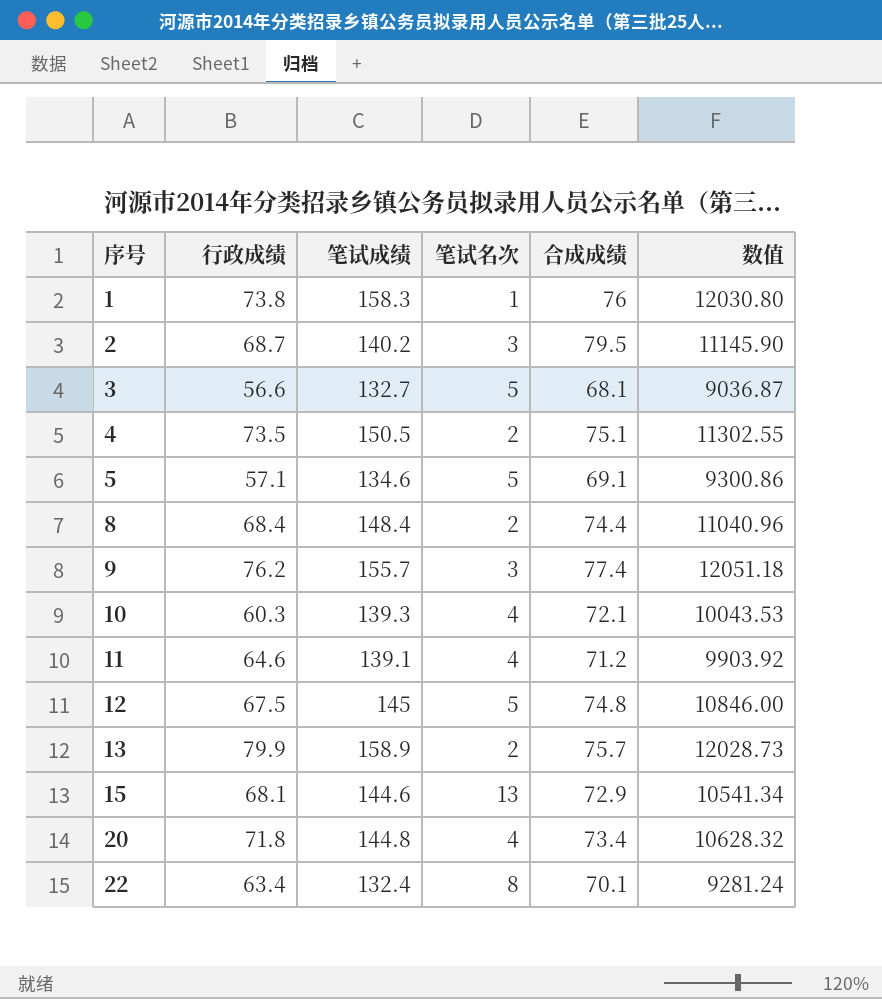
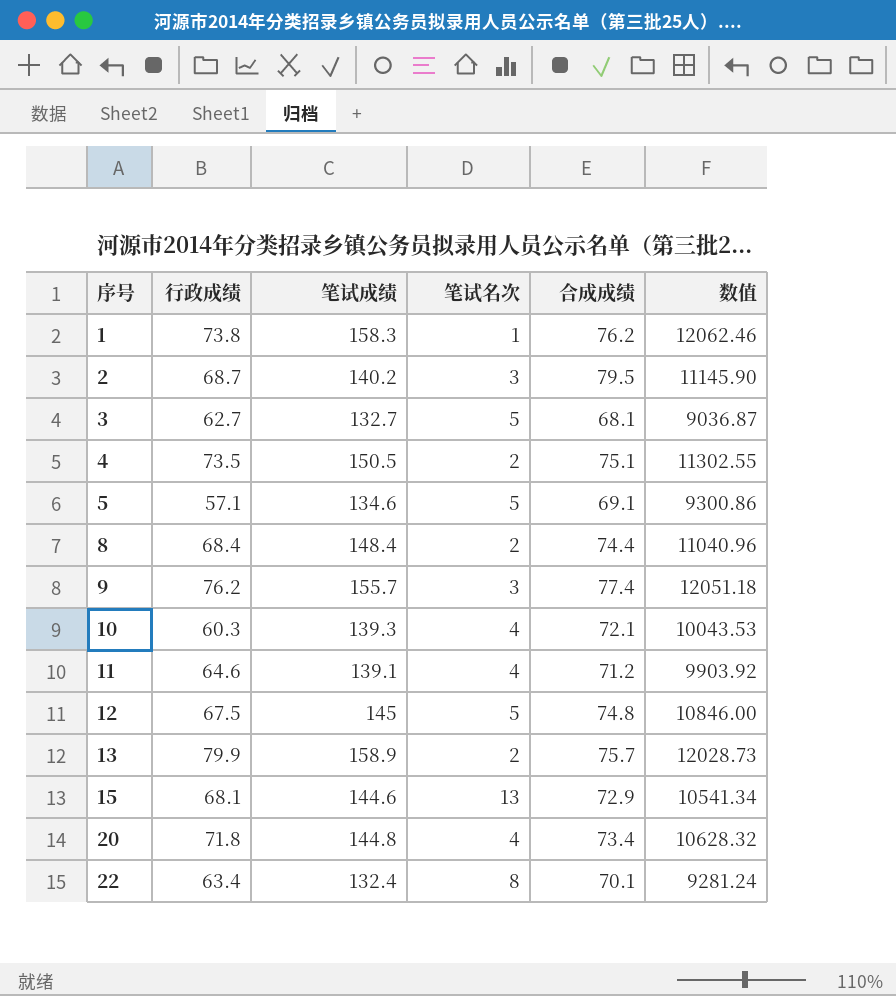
1 | 合成成绩: 76 -> 76.2
1 | 数值: 12030.80 -> 12062.46
3 | 行政成绩: 56.6 -> 62.7

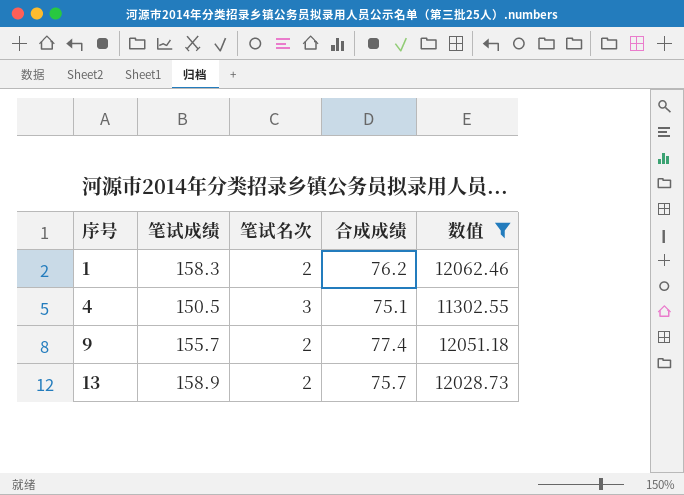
filter: none -> 数值 >= 11302.55
column 行政成绩 | position: 2 -> none
1 | 笔试名次: 1 -> 2
4 | 笔试名次: 2 -> 3
9 | 笔试名次: 3 -> 2

